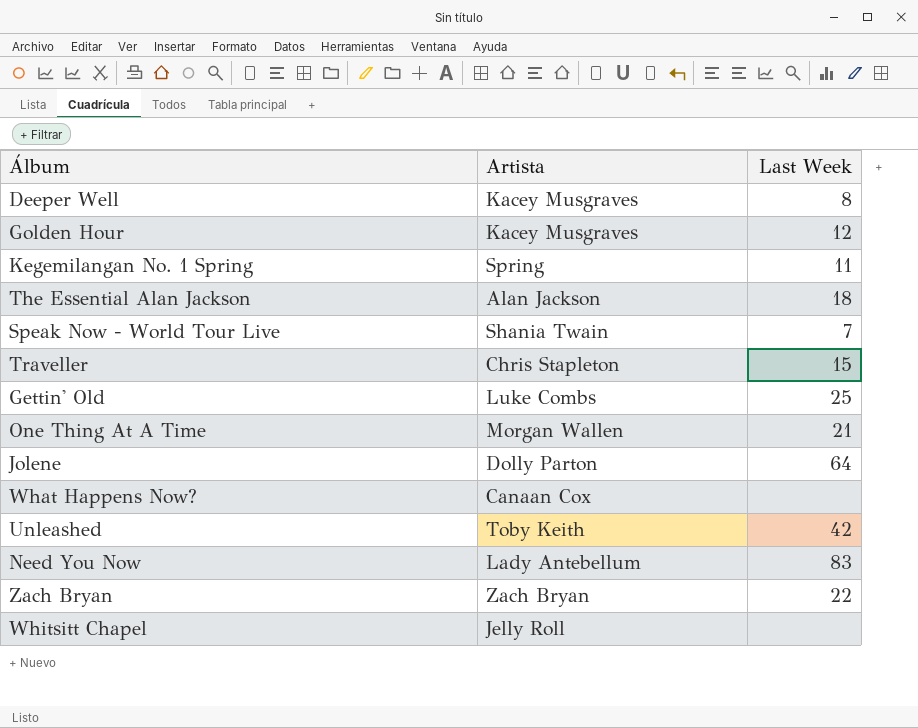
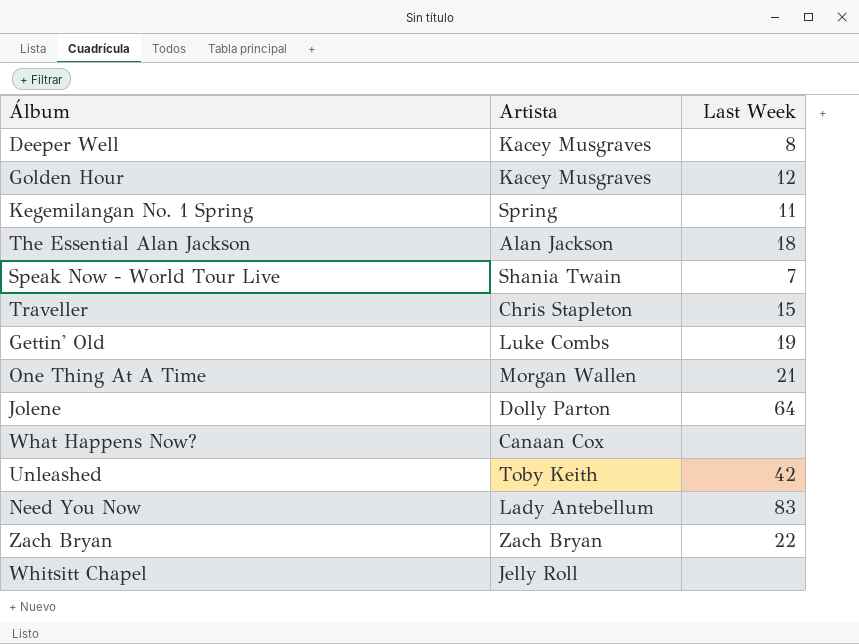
Gettin' Old | Last Week: 25 -> 19

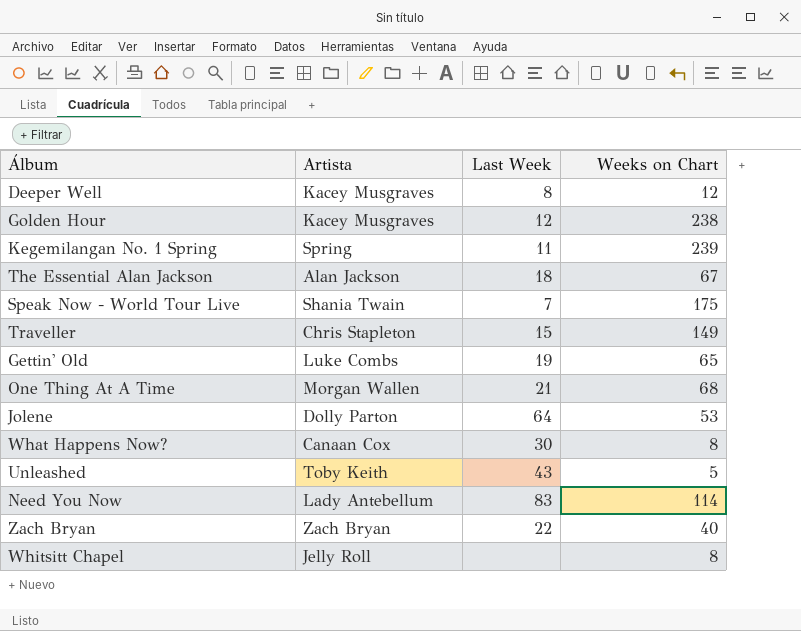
column Weeks on Chart | position: none -> 4
What Happens Now? | Last Week: none -> 30
Unleashed | Last Week: 42 -> 43

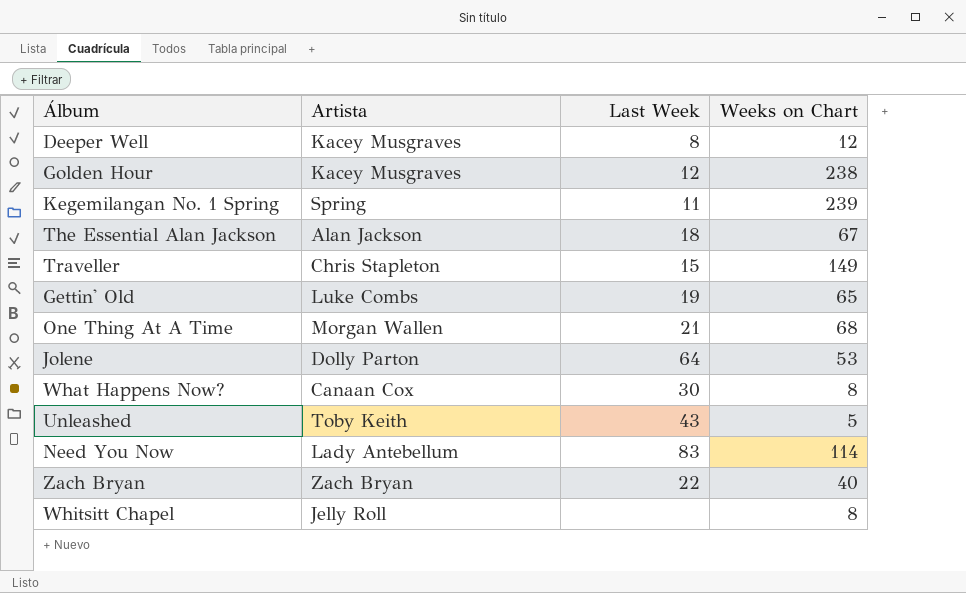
row Speak Now - World Tour Live: Shania Twain | 7 | 175 -> none

